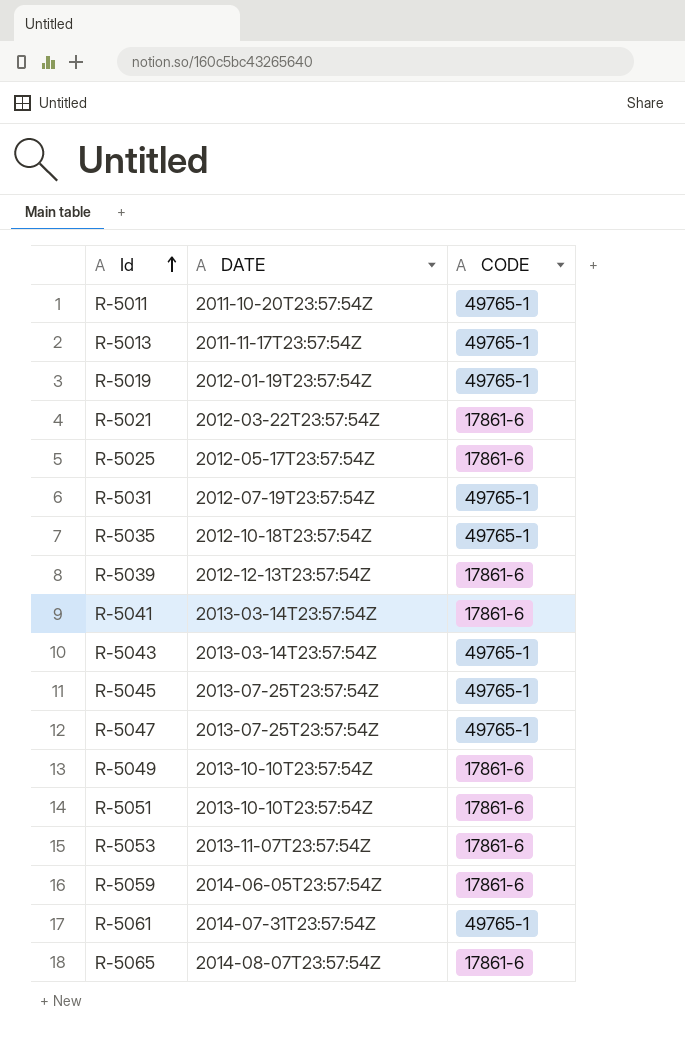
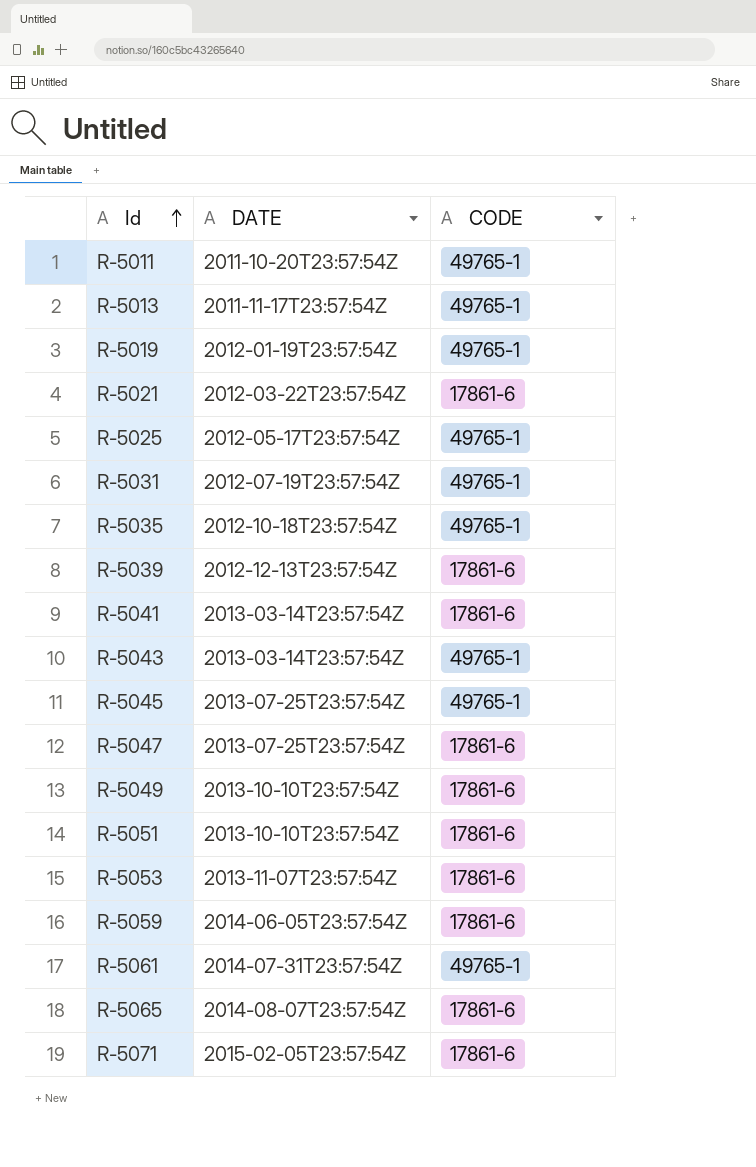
R-5025 | CODE: 17861-6 -> 49765-1
R-5047 | CODE: 49765-1 -> 17861-6
row R-5071: none -> 2015-02-05T23:57:54Z | 17861-6

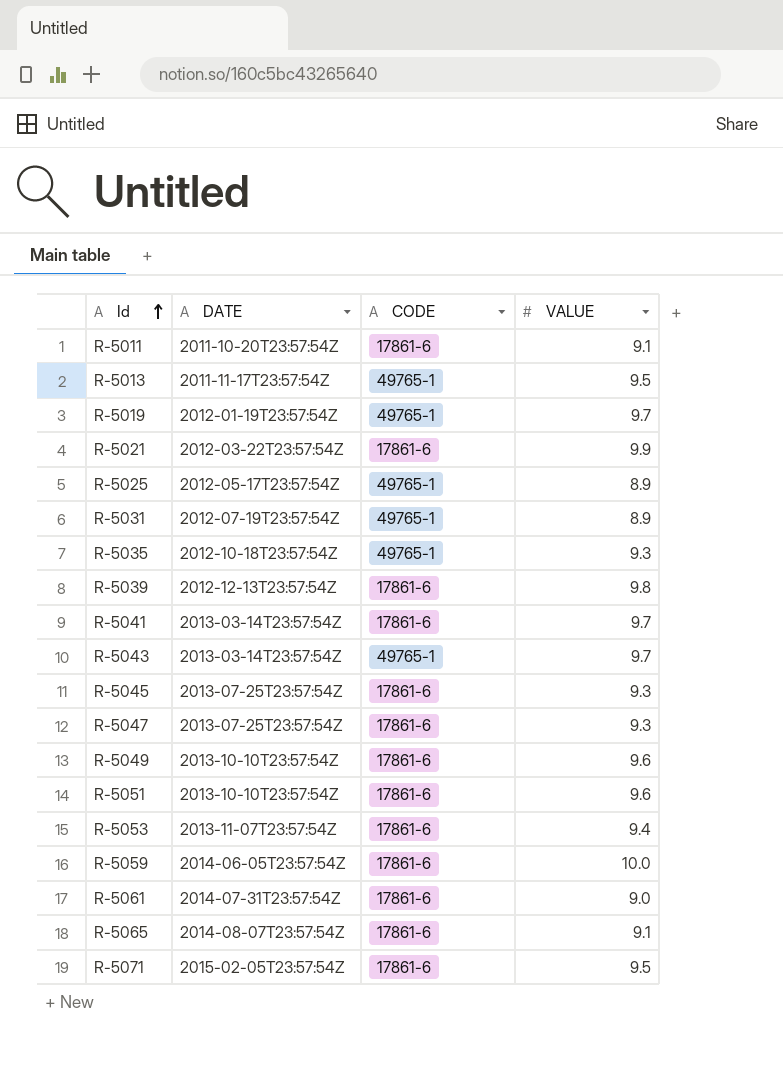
column VALUE | position: none -> 4
R-5011 | CODE: 49765-1 -> 17861-6
R-5045 | CODE: 49765-1 -> 17861-6
R-5061 | CODE: 49765-1 -> 17861-6

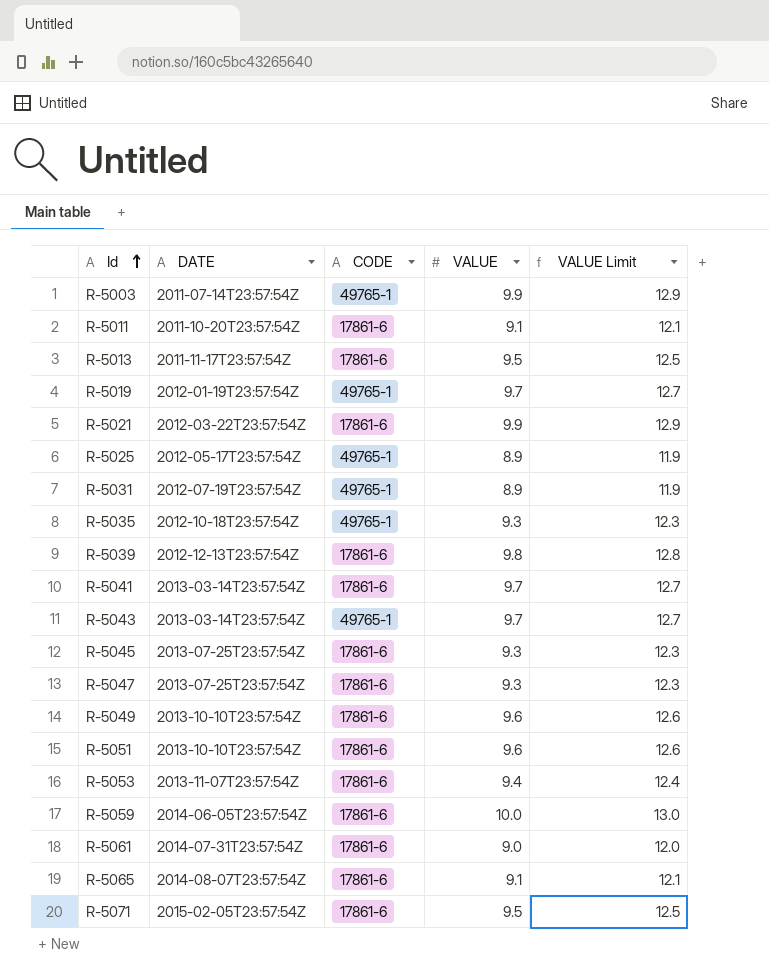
column VALUE Limit | formula: none -> [VALUE] + 3
row R-5003: none -> 2011-07-14T23:57:54Z | 49765-1 | 9.9 | 12.9
R-5013 | CODE: 49765-1 -> 17861-6

